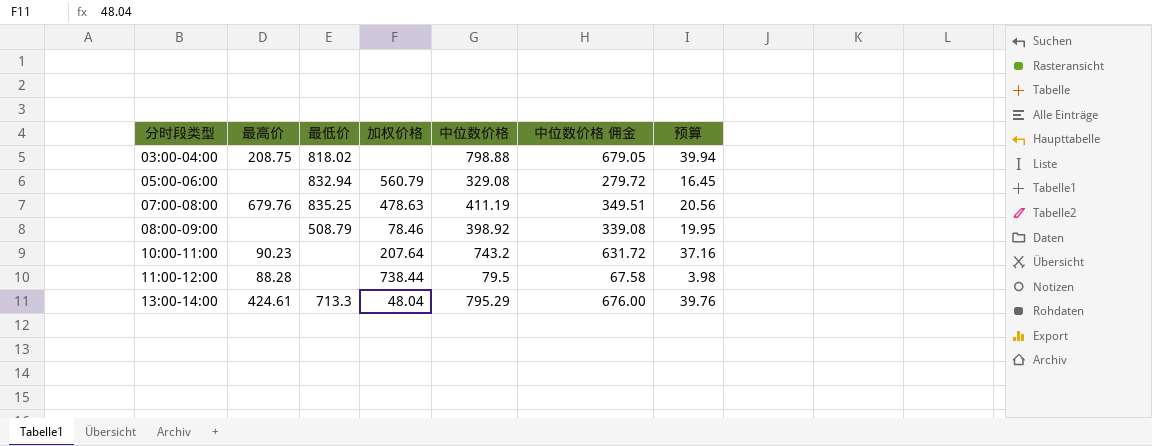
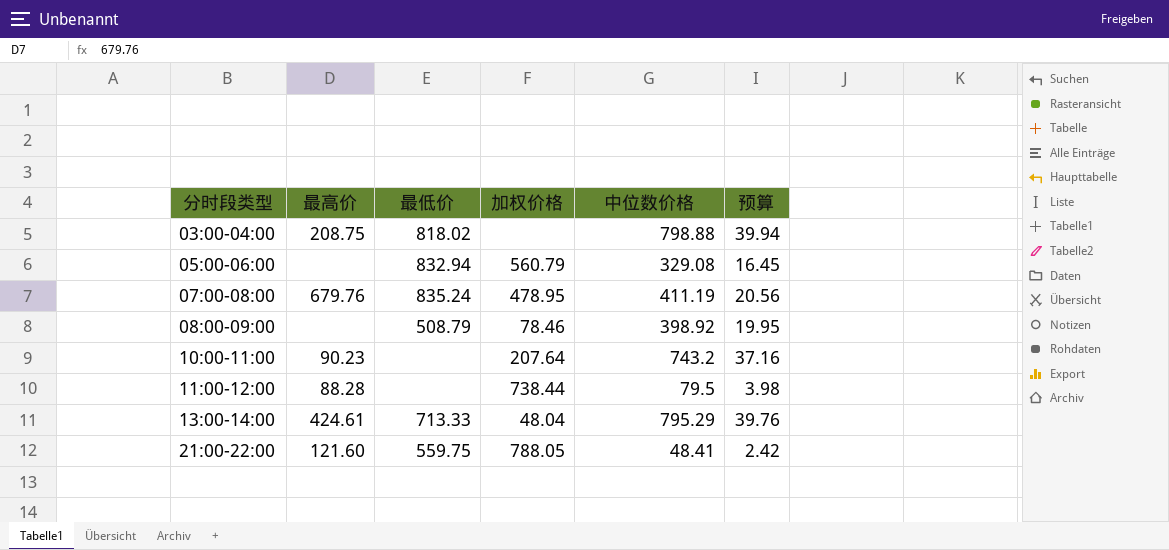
column 中位数价格 佣金 | formula: [中位数价格] * 0.85 -> none
07:00-08:00 | 最低价: 835.25 -> 835.24
07:00-08:00 | 加权价格: 478.63 -> 478.95
13:00-14:00 | 最低价: 713.3 -> 713.33
row 21:00-22:00: none -> 121.60 | 559.75 | 788.05 | 48.41 | 2.42

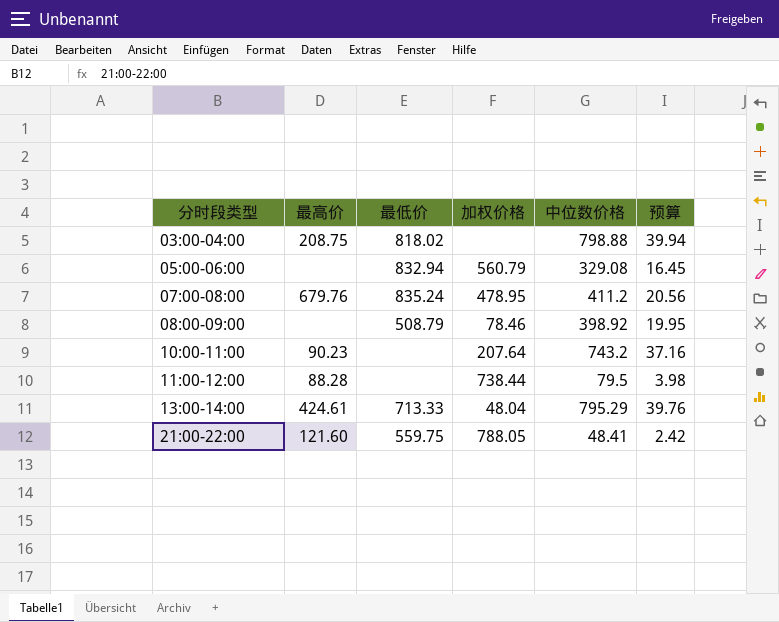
07:00-08:00 | 中位数价格: 411.19 -> 411.2

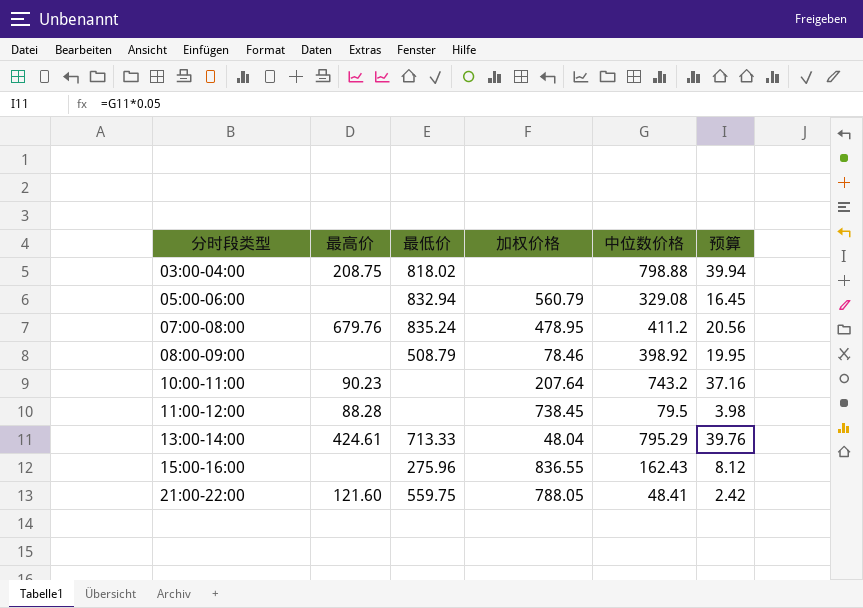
11:00-12:00 | 加权价格: 738.44 -> 738.45
row 15:00-16:00: none -> none | 275.96 | 836.55 | 162.43 | 8.12

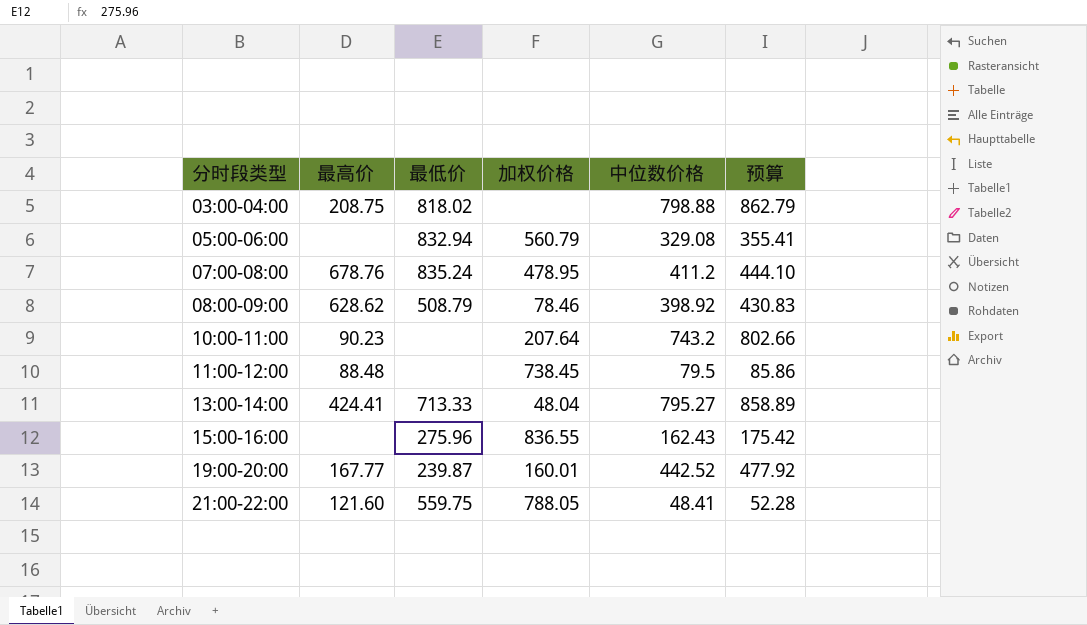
column 预算 | formula: [中位数价格] * 0.05 -> [中位数价格] * 1.08
07:00-08:00 | 最高价: 679.76 -> 678.76
08:00-09:00 | 最高价: none -> 628.62
11:00-12:00 | 最高价: 88.28 -> 88.48
13:00-14:00 | 最高价: 424.61 -> 424.41
13:00-14:00 | 中位数价格: 795.29 -> 795.27
row 19:00-20:00: none -> 167.77 | 239.87 | 160.01 | 442.52 | 477.92

